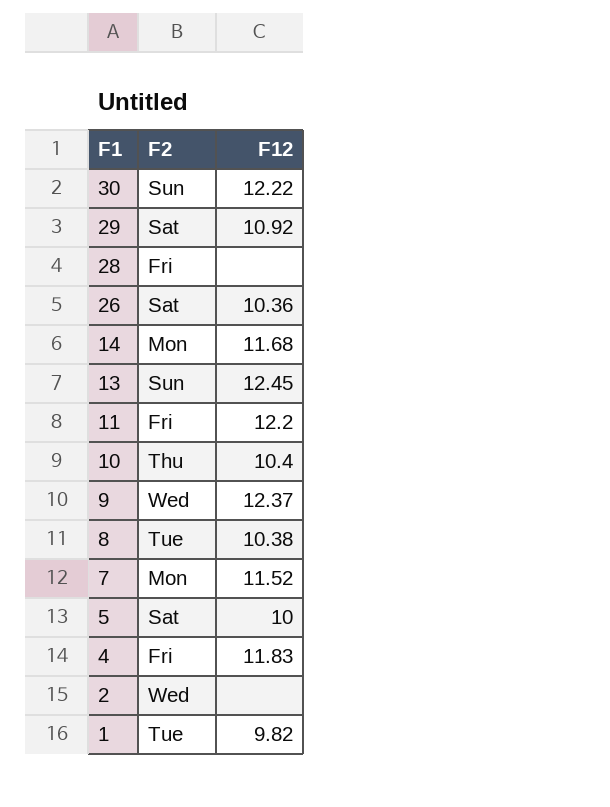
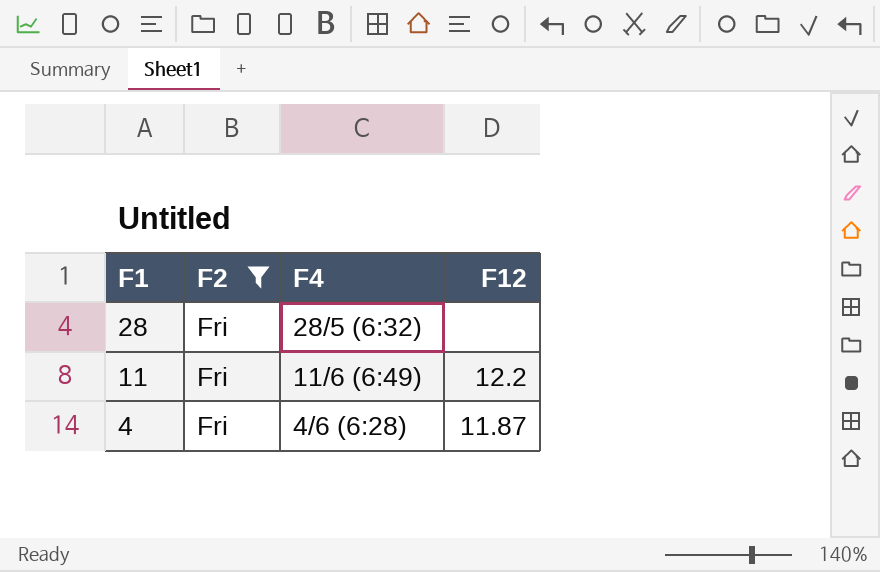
filter: none -> F2 = Fri
column F4 | position: none -> 3
4 | F12: 11.83 -> 11.87

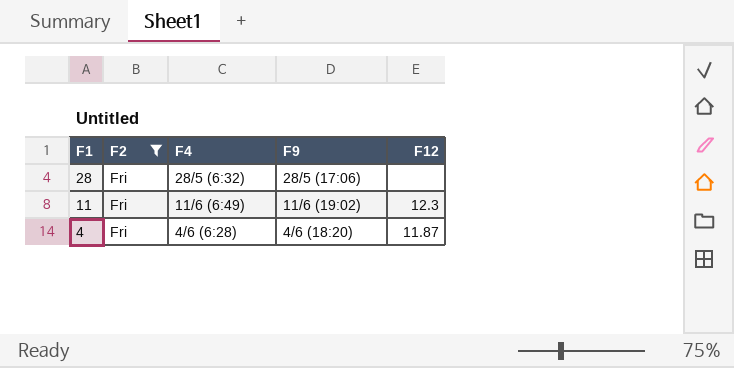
column F9 | position: none -> 4
11 | F12: 12.2 -> 12.3

